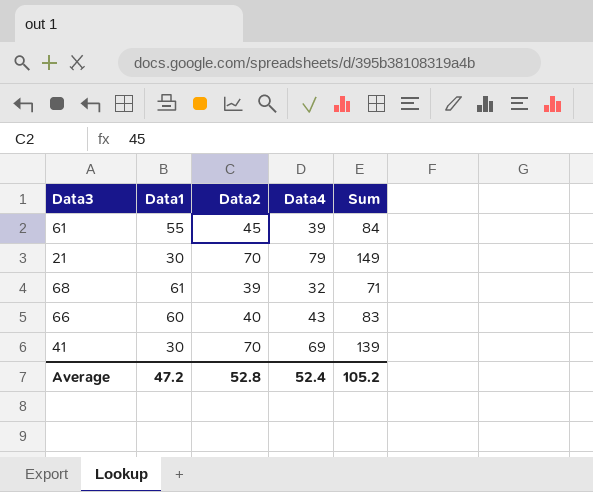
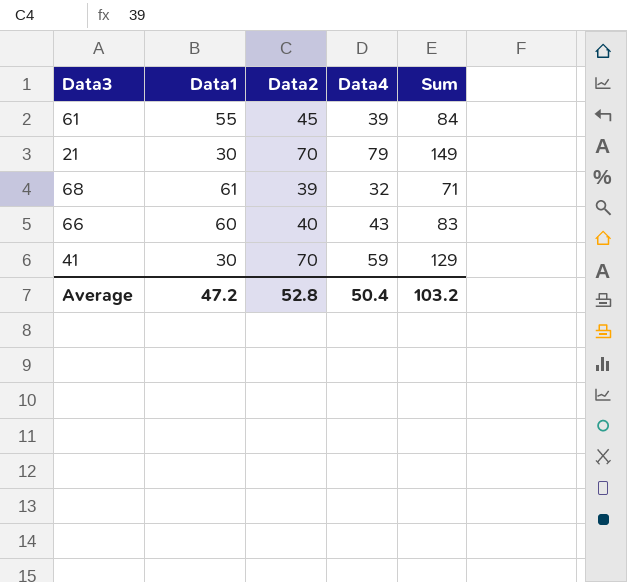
41 | Data4: 69 -> 59
41 | Sum: 139 -> 129
Average | Data4: 52.4 -> 50.4
Average | Sum: 105.2 -> 103.2

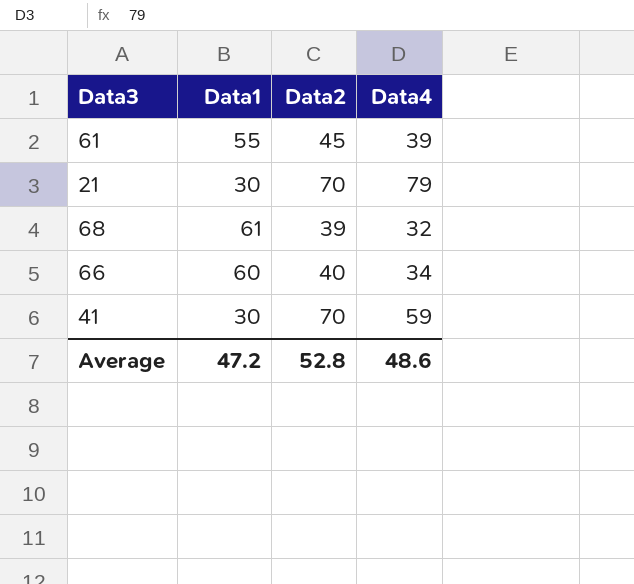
column Sum | formula: [Data2] + [Data4] -> none
66 | Data4: 43 -> 34
Average | Data4: 50.4 -> 48.6

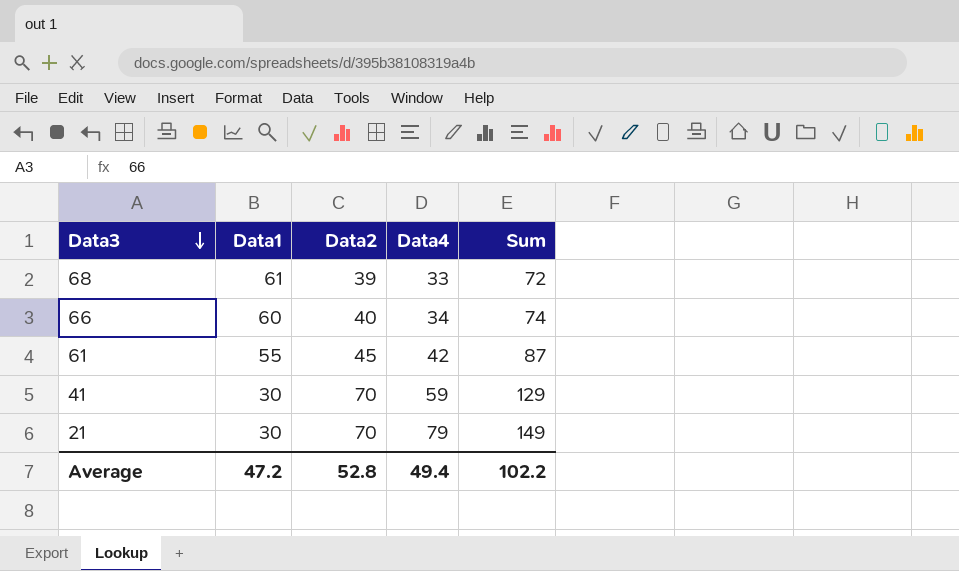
row order: none -> Data3 descending
column Sum | formula: none -> [Data2] + [Data4]
68 | Data4: 32 -> 33
61 | Data4: 39 -> 42
Average | Data4: 48.6 -> 49.4

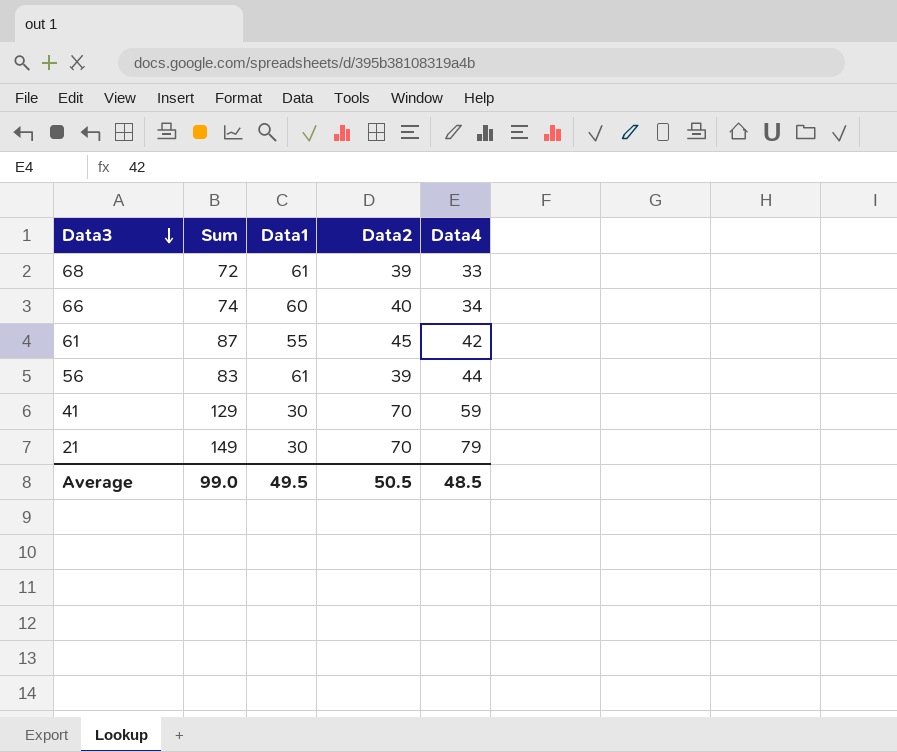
column Sum | position: 5 -> 2
row 56: none -> 83 | 61 | 39 | 44
Average | Sum: 102.2 -> 99.0
Average | Data1: 47.2 -> 49.5
Average | Data2: 52.8 -> 50.5
Average | Data4: 49.4 -> 48.5

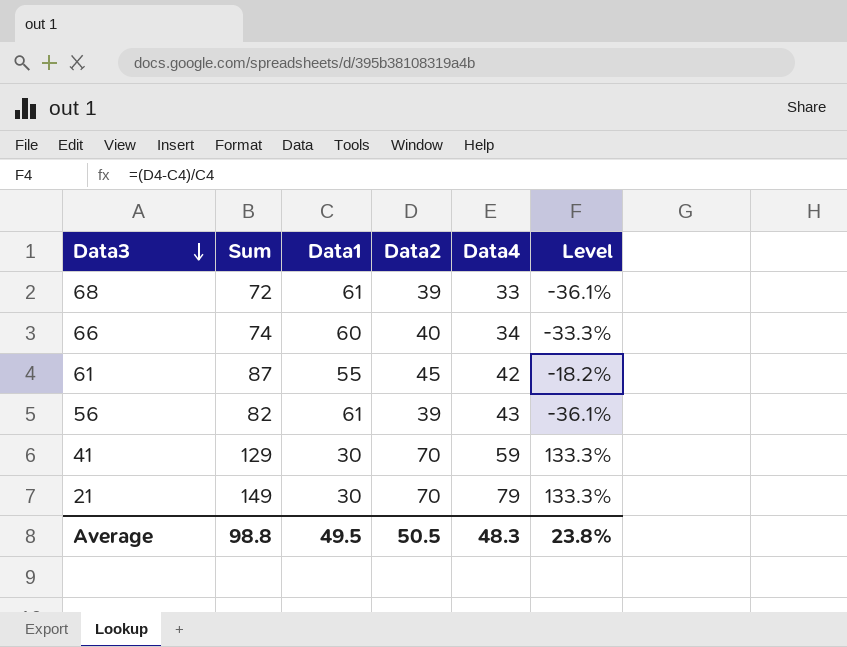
column Level | formula: none -> ([Data2] - [Data1]) / [Data1]
56 | Sum: 83 -> 82
56 | Data4: 44 -> 43
Average | Sum: 99.0 -> 98.8
Average | Data4: 48.5 -> 48.3

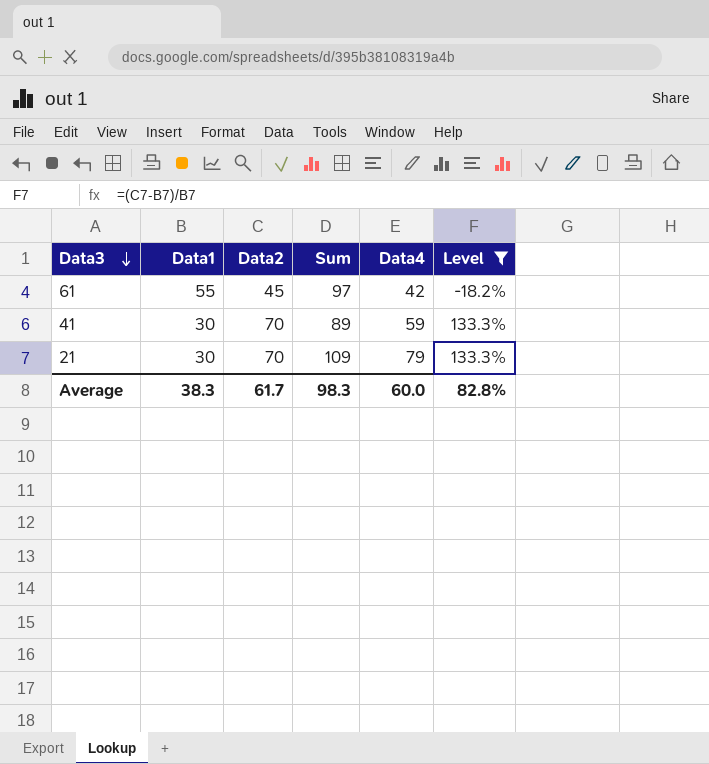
filter: none -> Level >= -18.2%
column Sum | formula: [Data2] + [Data4] -> [Data1] + [Data4]
column Sum | position: 2 -> 4
Average | Data1: 49.5 -> 38.3
Average | Data2: 50.5 -> 61.7
Average | Sum: 98.8 -> 98.3
Average | Data4: 48.3 -> 60.0
Average | Level: 23.8% -> 82.8%

